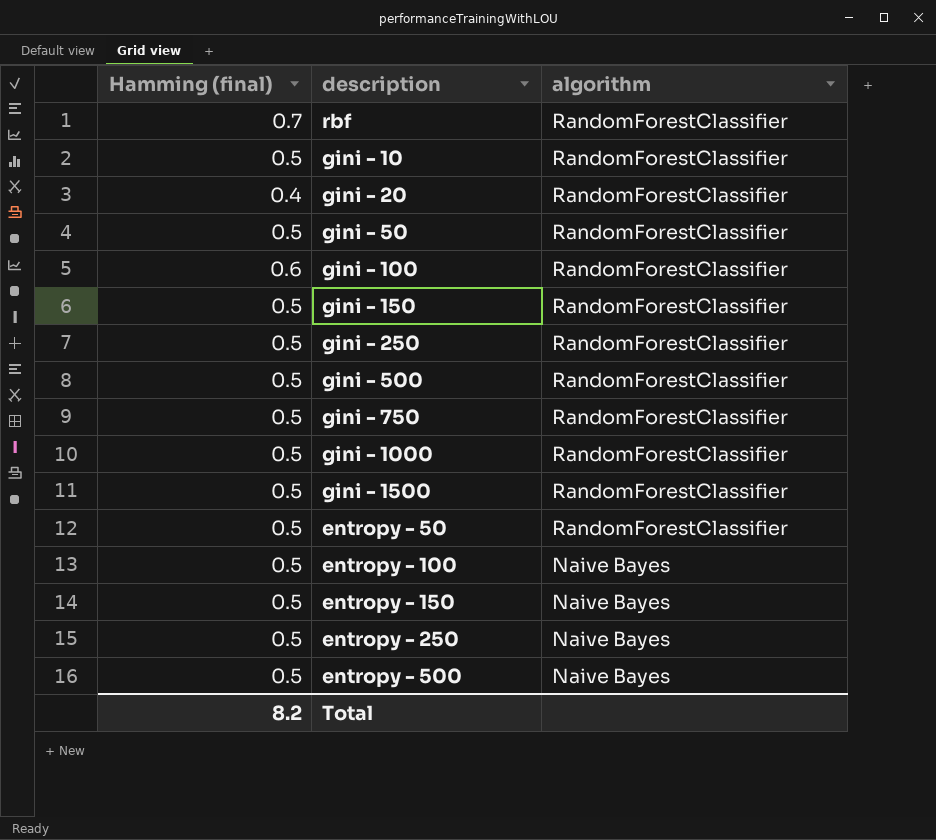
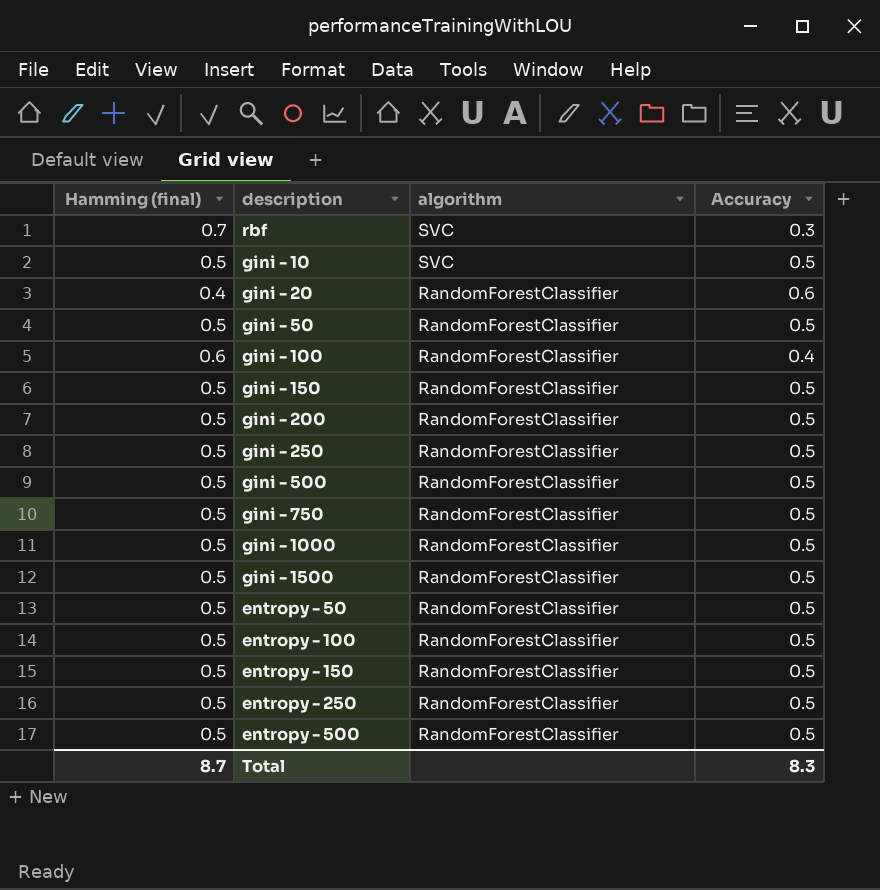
column Accuracy | position: none -> 4
rbf | algorithm: RandomForestClassifier -> SVC
gini - 10 | algorithm: RandomForestClassifier -> SVC
row gini - 200: none -> 0.5 | RandomForestClassifier | 0.5
entropy - 100 | algorithm: Naive Bayes -> RandomForestClassifier
entropy - 150 | algorithm: Naive Bayes -> RandomForestClassifier
entropy - 250 | algorithm: Naive Bayes -> RandomForestClassifier
entropy - 500 | algorithm: Naive Bayes -> RandomForestClassifier
Total | Hamming (final): 8.2 -> 8.7

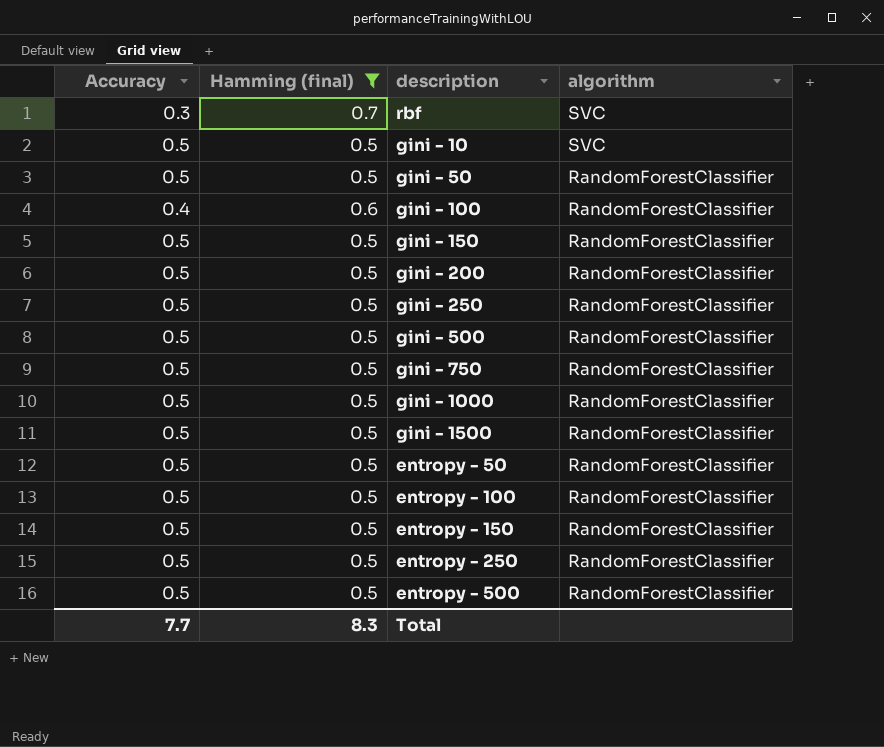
filter: none -> Hamming (final) != 0.4
column Accuracy | position: 4 -> 1
Total | Accuracy: 8.3 -> 7.7
Total | Hamming (final): 8.7 -> 8.3

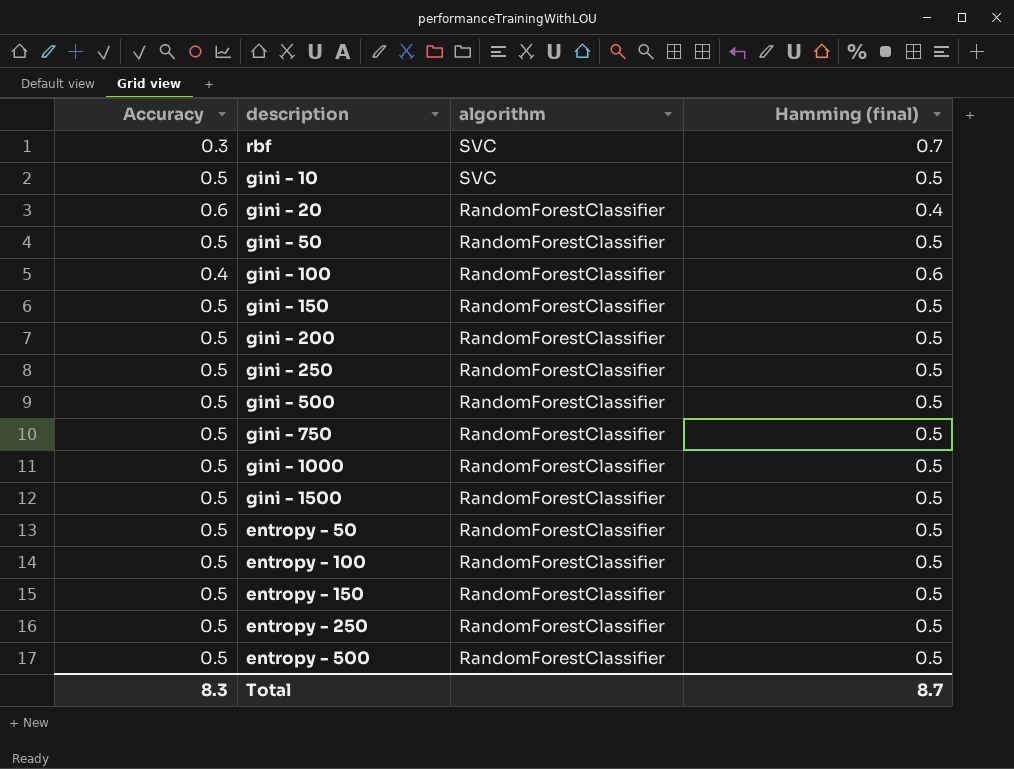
filter: Hamming (final) != 0.4 -> none
column Hamming (final) | position: 2 -> 4
Total | Accuracy: 7.7 -> 8.3
Total | Hamming (final): 8.3 -> 8.7

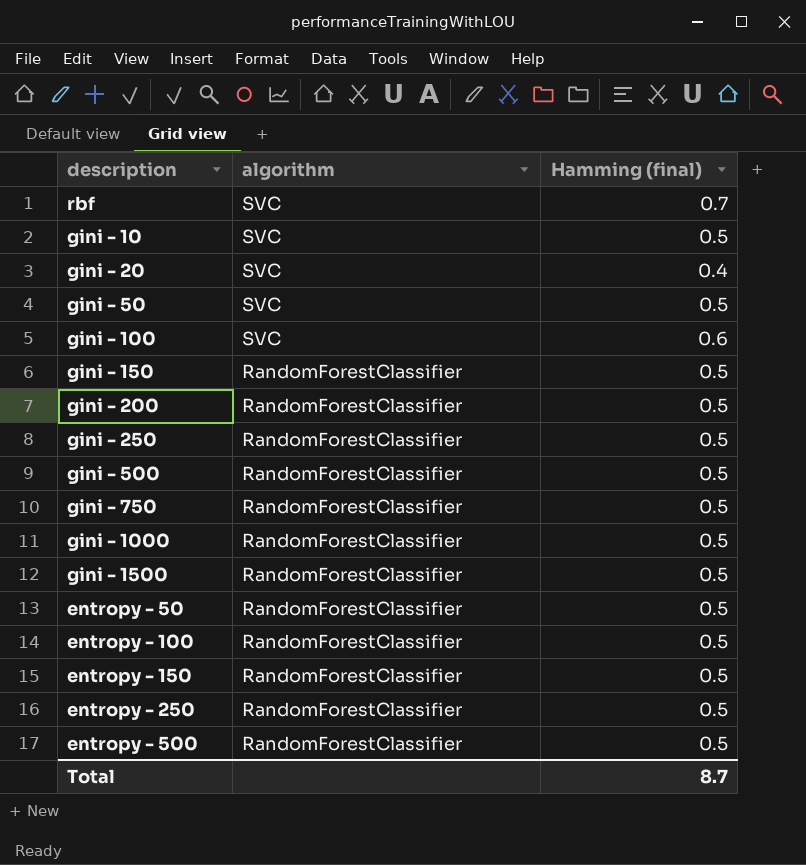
column Accuracy | position: 1 -> none
gini - 20 | algorithm: RandomForestClassifier -> SVC
gini - 50 | algorithm: RandomForestClassifier -> SVC
gini - 100 | algorithm: RandomForestClassifier -> SVC

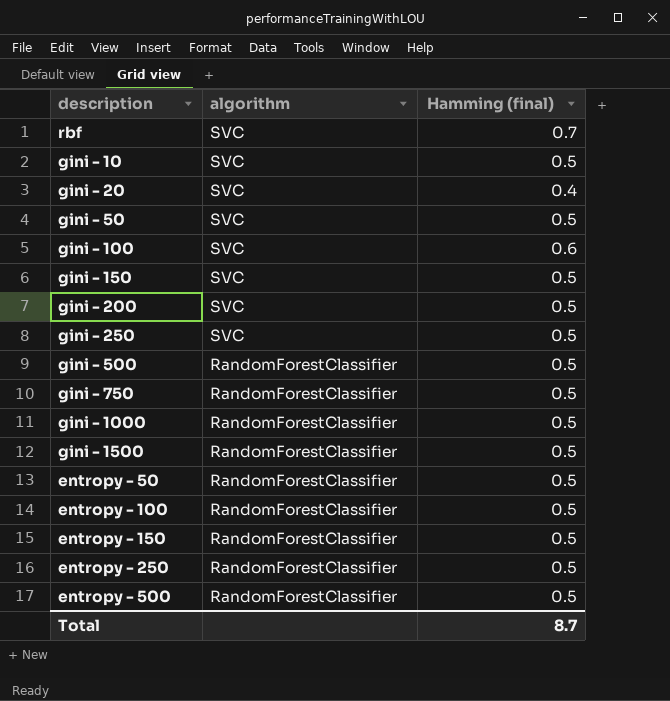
gini - 150 | algorithm: RandomForestClassifier -> SVC
gini - 200 | algorithm: RandomForestClassifier -> SVC
gini - 250 | algorithm: RandomForestClassifier -> SVC

